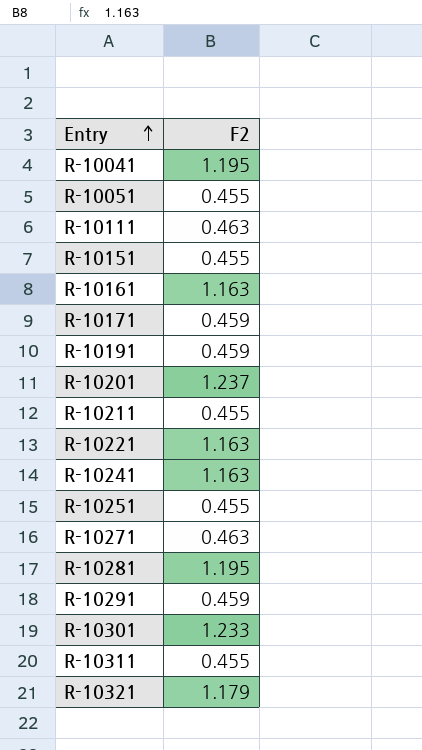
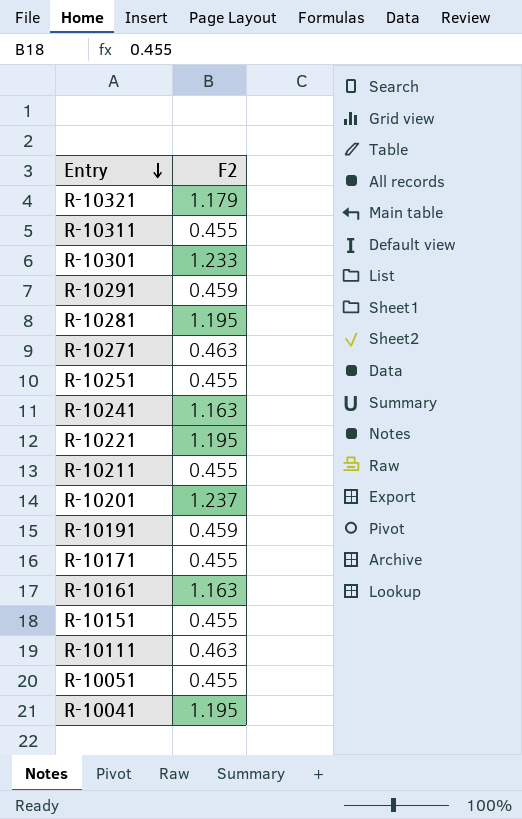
row order: Entry ascending -> Entry descending
R-10221 | F2: 1.163 -> 1.195
R-10171 | F2: 0.459 -> 0.455

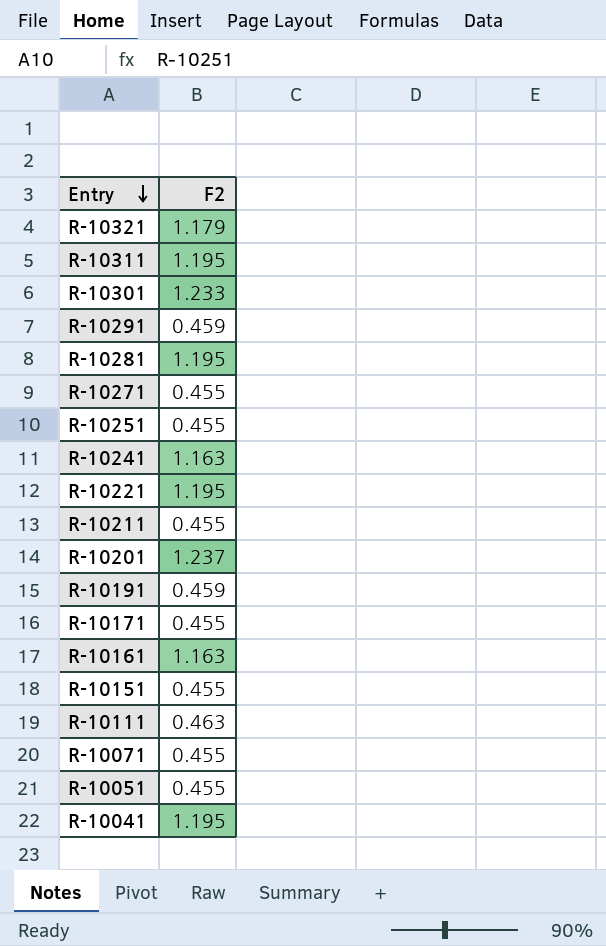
R-10311 | F2: 0.455 -> 1.195
R-10271 | F2: 0.463 -> 0.455
row R-10071: none -> 0.455

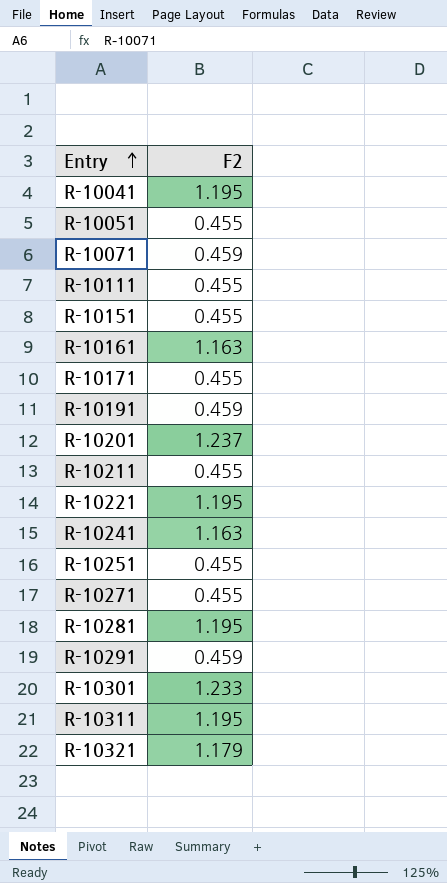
row order: Entry descending -> Entry ascending
R-10071 | F2: 0.455 -> 0.459
R-10111 | F2: 0.463 -> 0.455

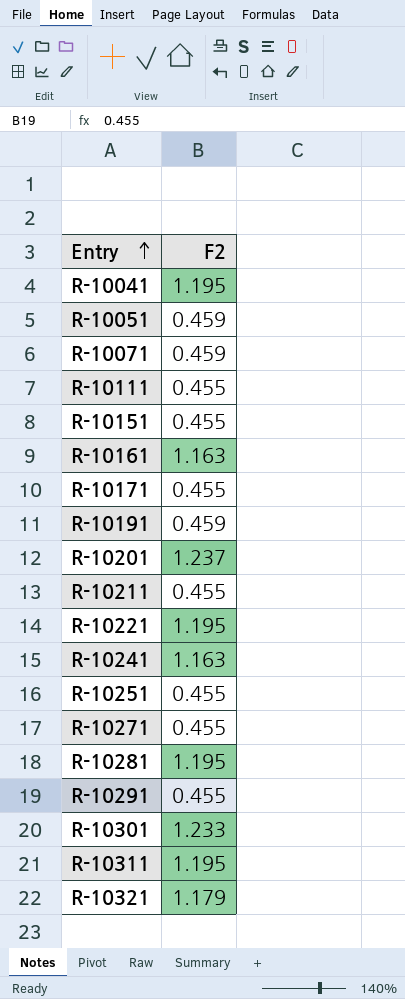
R-10051 | F2: 0.455 -> 0.459
R-10291 | F2: 0.459 -> 0.455

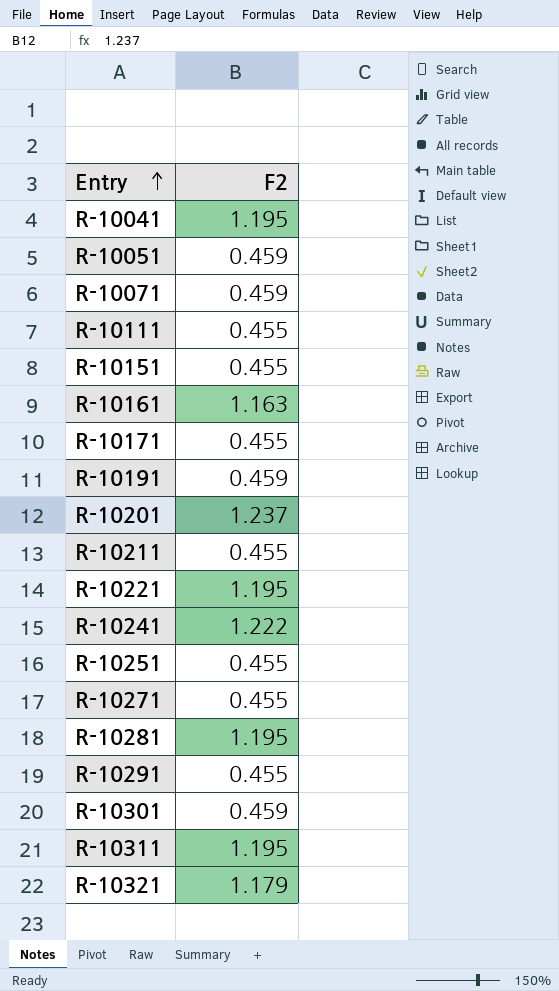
R-10241 | F2: 1.163 -> 1.222
R-10301 | F2: 1.233 -> 0.459

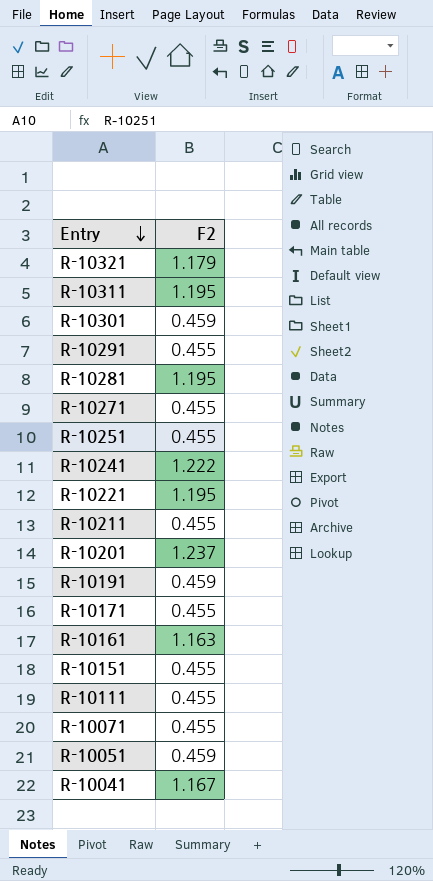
row order: Entry ascending -> Entry descending
R-10071 | F2: 0.459 -> 0.455
R-10041 | F2: 1.195 -> 1.167

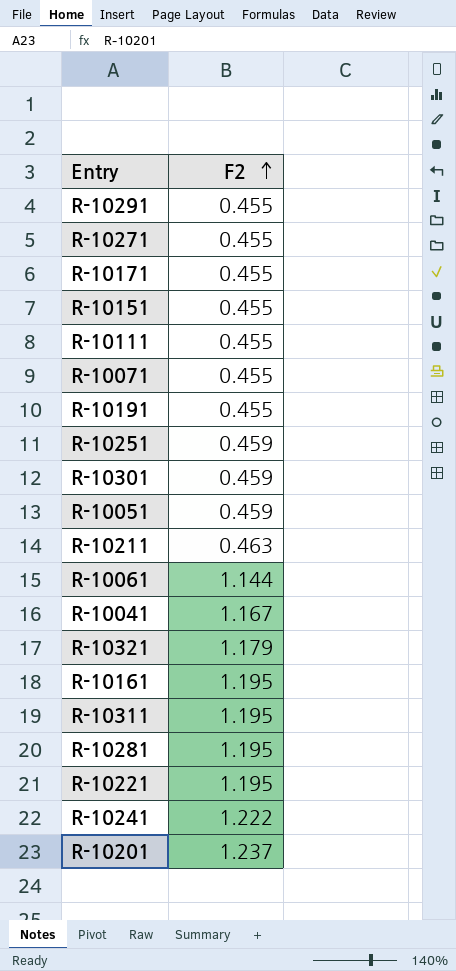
row order: Entry descending -> F2 ascending
R-10191 | F2: 0.459 -> 0.455
R-10251 | F2: 0.455 -> 0.459
R-10211 | F2: 0.455 -> 0.463
row R-10061: none -> 1.144
R-10161 | F2: 1.163 -> 1.195

